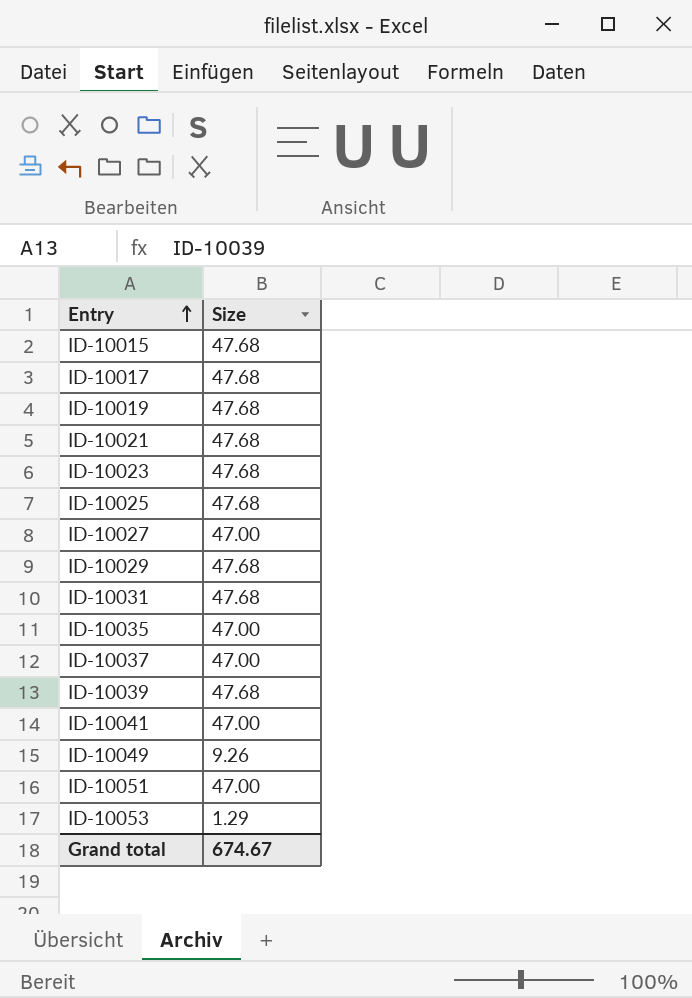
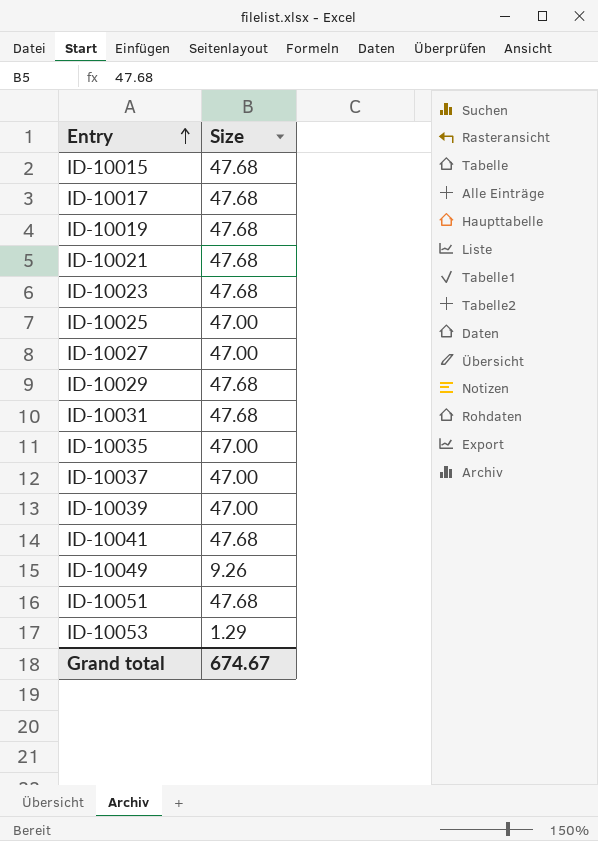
ID-10025 | Size: 47.68 -> 47.00
ID-10039 | Size: 47.68 -> 47.00
ID-10041 | Size: 47.00 -> 47.68
ID-10051 | Size: 47.00 -> 47.68

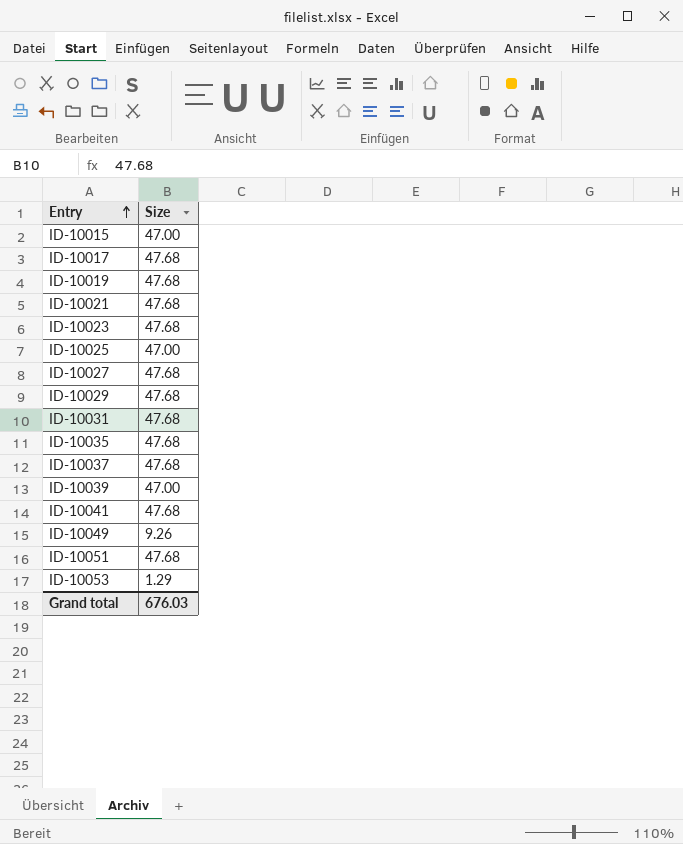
ID-10015 | Size: 47.68 -> 47.00
ID-10027 | Size: 47.00 -> 47.68
ID-10035 | Size: 47.00 -> 47.68
ID-10037 | Size: 47.00 -> 47.68
Grand total | Size: 674.67 -> 676.03

